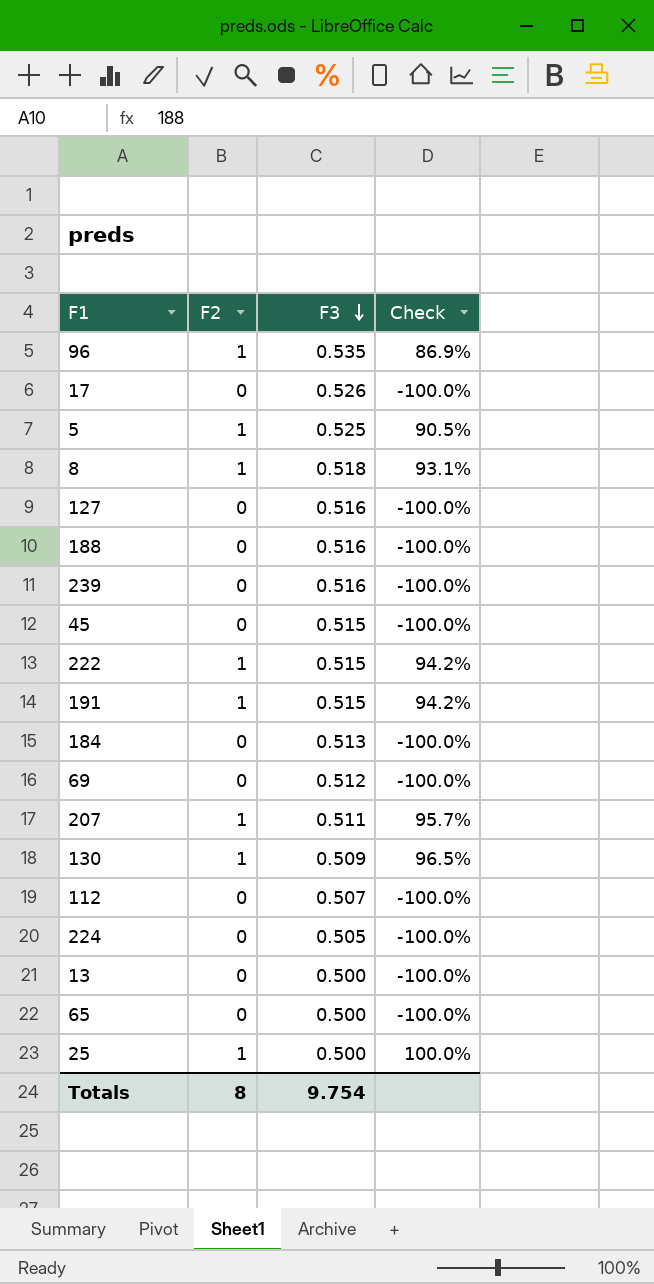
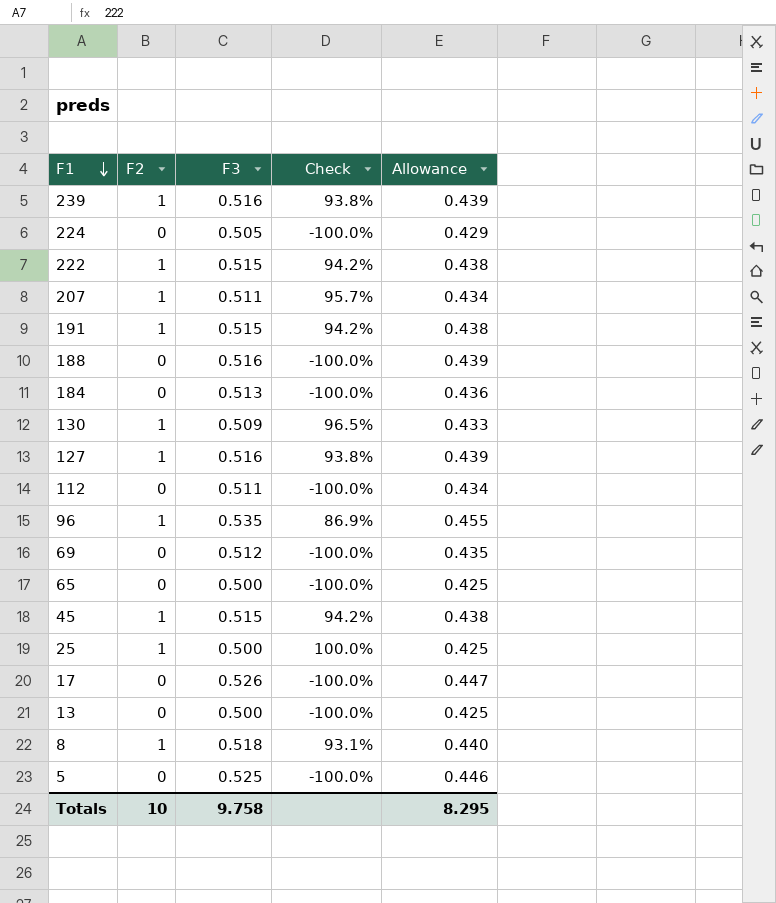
row order: F3 descending -> F1 descending
column Allowance | formula: none -> [F3] * 0.85
239 | F2: 0 -> 1
239 | Check: -100.0% -> 93.8%
127 | F2: 0 -> 1
127 | Check: -100.0% -> 93.8%
112 | F3: 0.507 -> 0.511
45 | F2: 0 -> 1
45 | Check: -100.0% -> 94.2%
5 | F2: 1 -> 0
5 | Check: 90.5% -> -100.0%
Totals | F2: 8 -> 10
Totals | F3: 9.754 -> 9.758

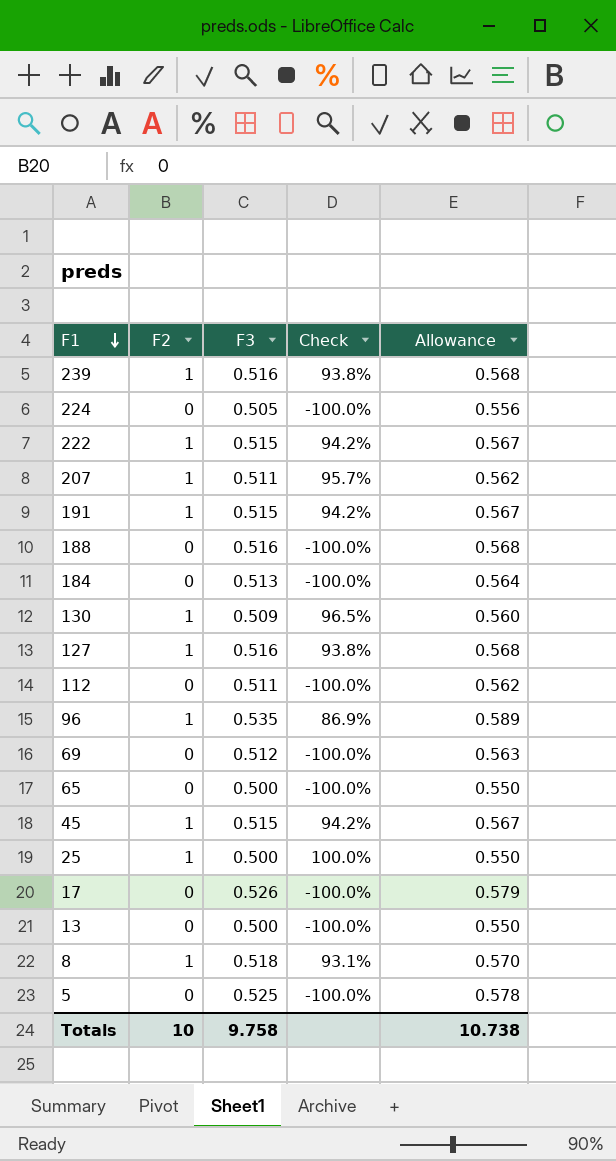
column Allowance | formula: [F3] * 0.85 -> [F3] * 1.1
Totals | Allowance: 8.295 -> 10.738

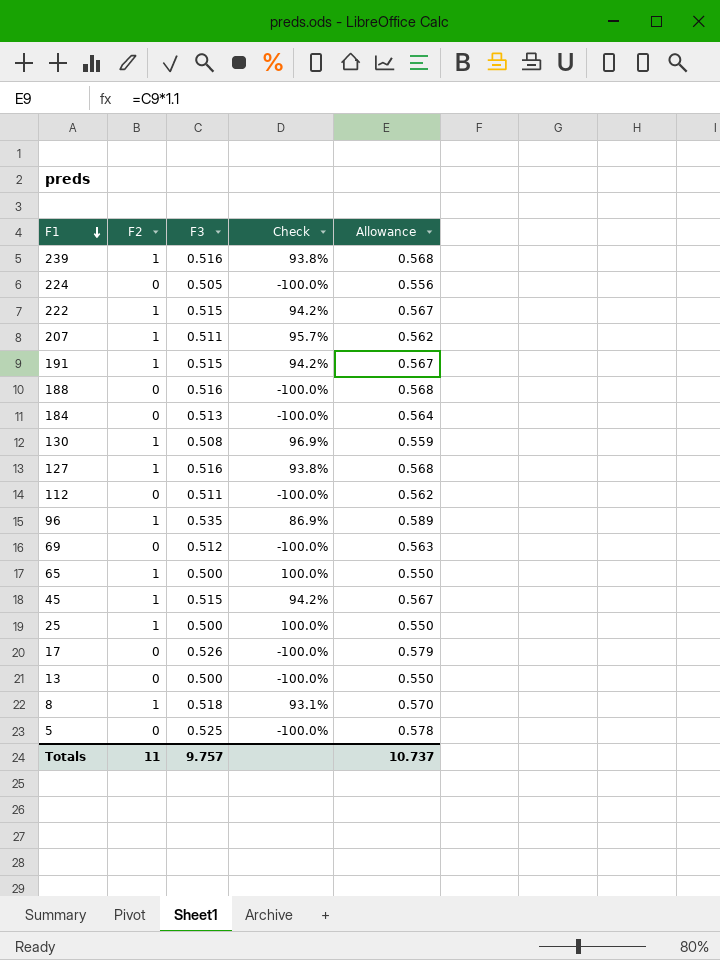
130 | F3: 0.509 -> 0.508
130 | Check: 96.5% -> 96.9%
130 | Allowance: 0.560 -> 0.559
65 | F2: 0 -> 1
65 | Check: -100.0% -> 100.0%
Totals | F2: 10 -> 11
Totals | F3: 9.758 -> 9.757
Totals | Allowance: 10.738 -> 10.737

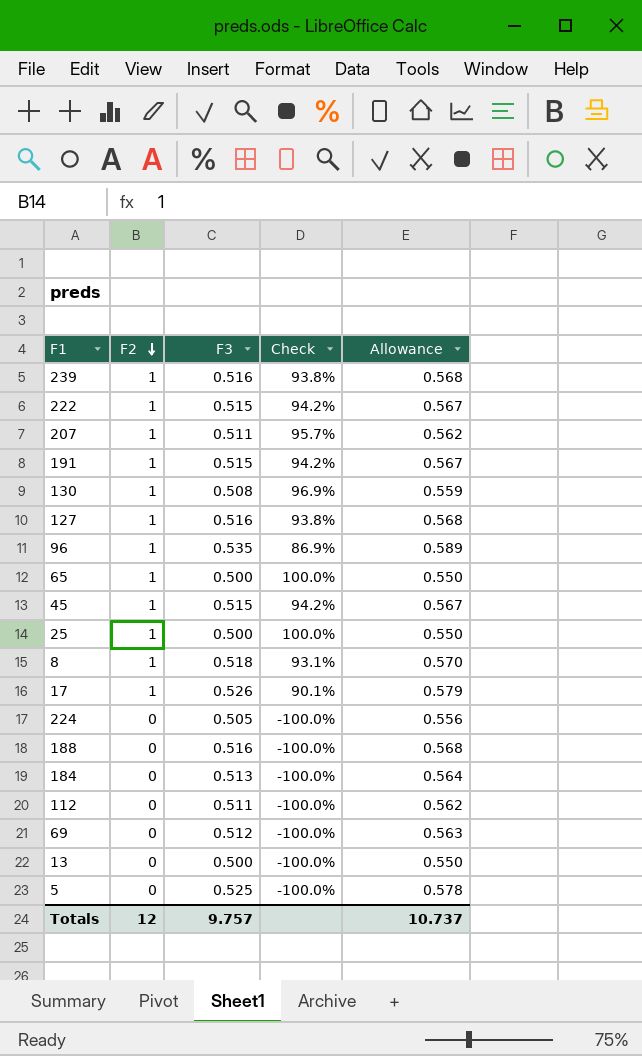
row order: F1 descending -> F2 descending
17 | F2: 0 -> 1
17 | Check: -100.0% -> 90.1%
Totals | F2: 11 -> 12

